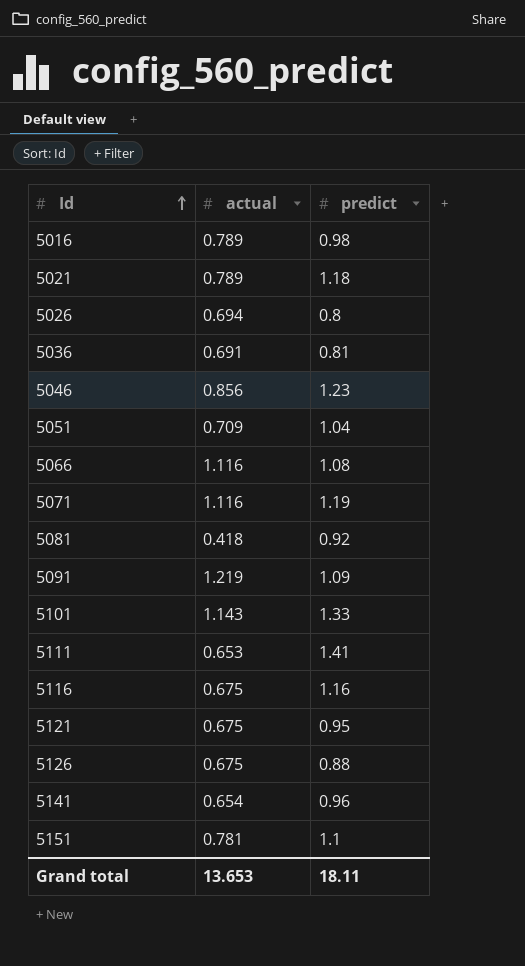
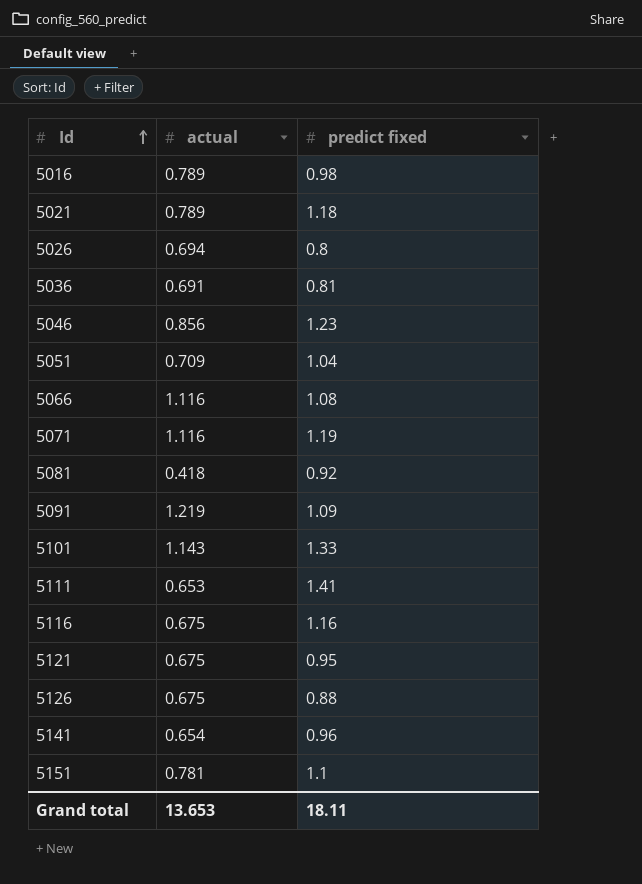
column name: predict -> predict fixed

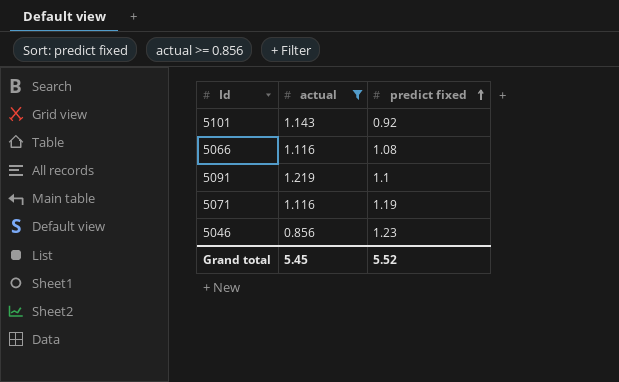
filter: none -> actual >= 0.856
row order: Id ascending -> predict fixed ascending
5101 | predict fixed: 1.33 -> 0.92
5091 | predict fixed: 1.09 -> 1.1
Grand total | actual: 13.653 -> 5.45
Grand total | predict fixed: 18.11 -> 5.52

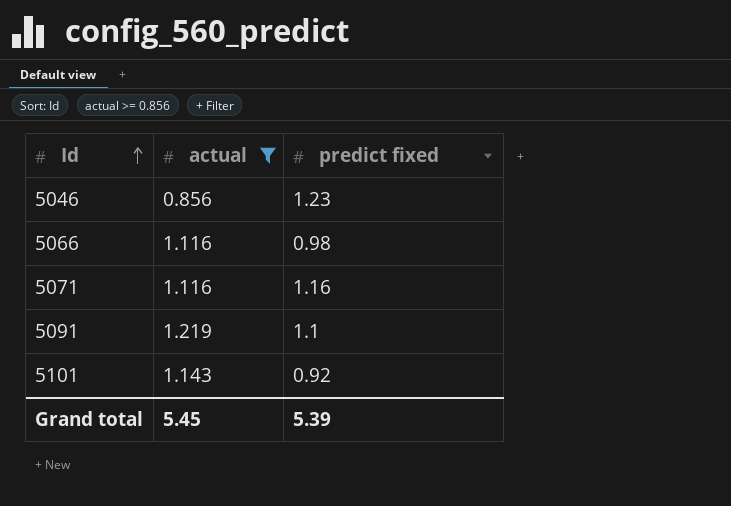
row order: predict fixed ascending -> Id ascending
5066 | predict fixed: 1.08 -> 0.98
5071 | predict fixed: 1.19 -> 1.16
Grand total | predict fixed: 5.52 -> 5.39

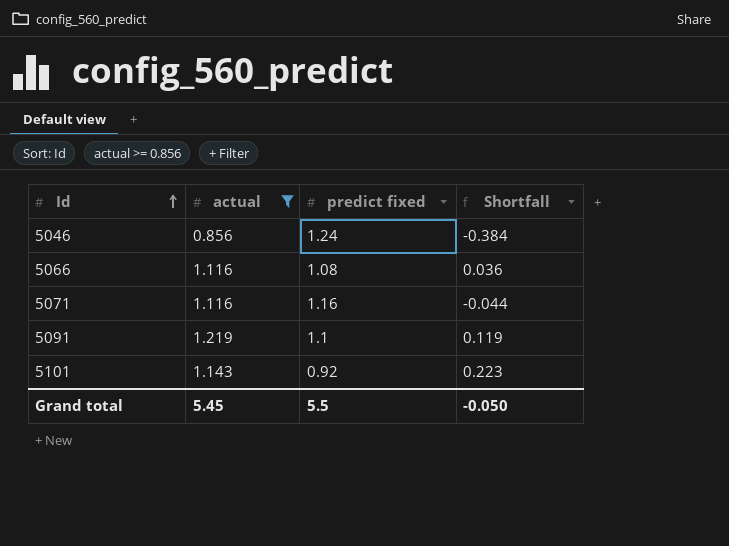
column Shortfall | formula: none -> [actual] - [predict fixed]
5046 | predict fixed: 1.23 -> 1.24
5066 | predict fixed: 0.98 -> 1.08
Grand total | predict fixed: 5.39 -> 5.5

